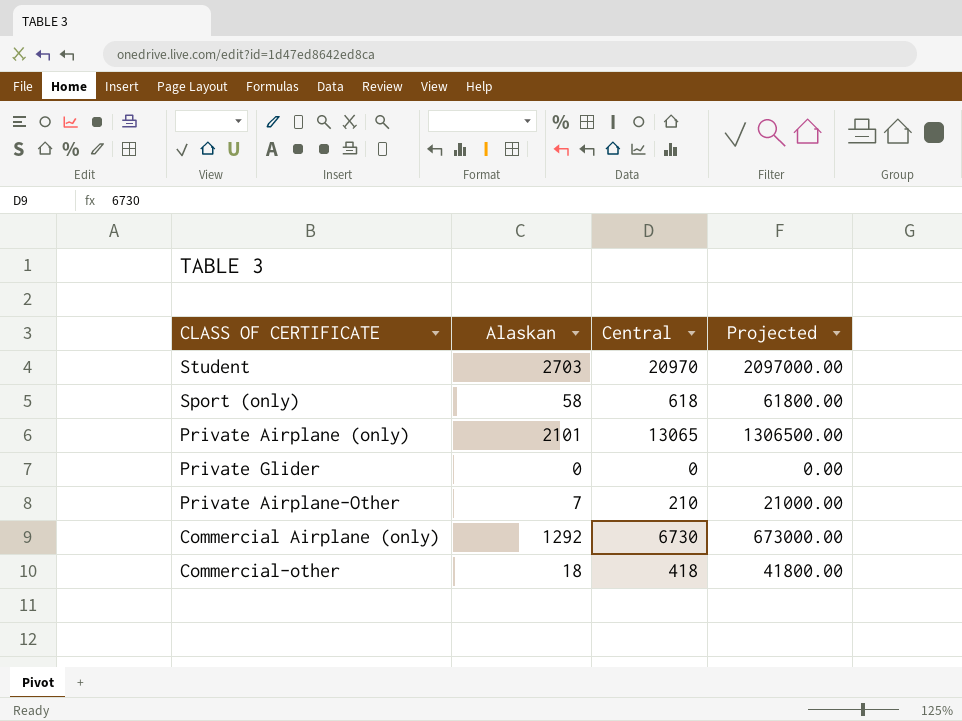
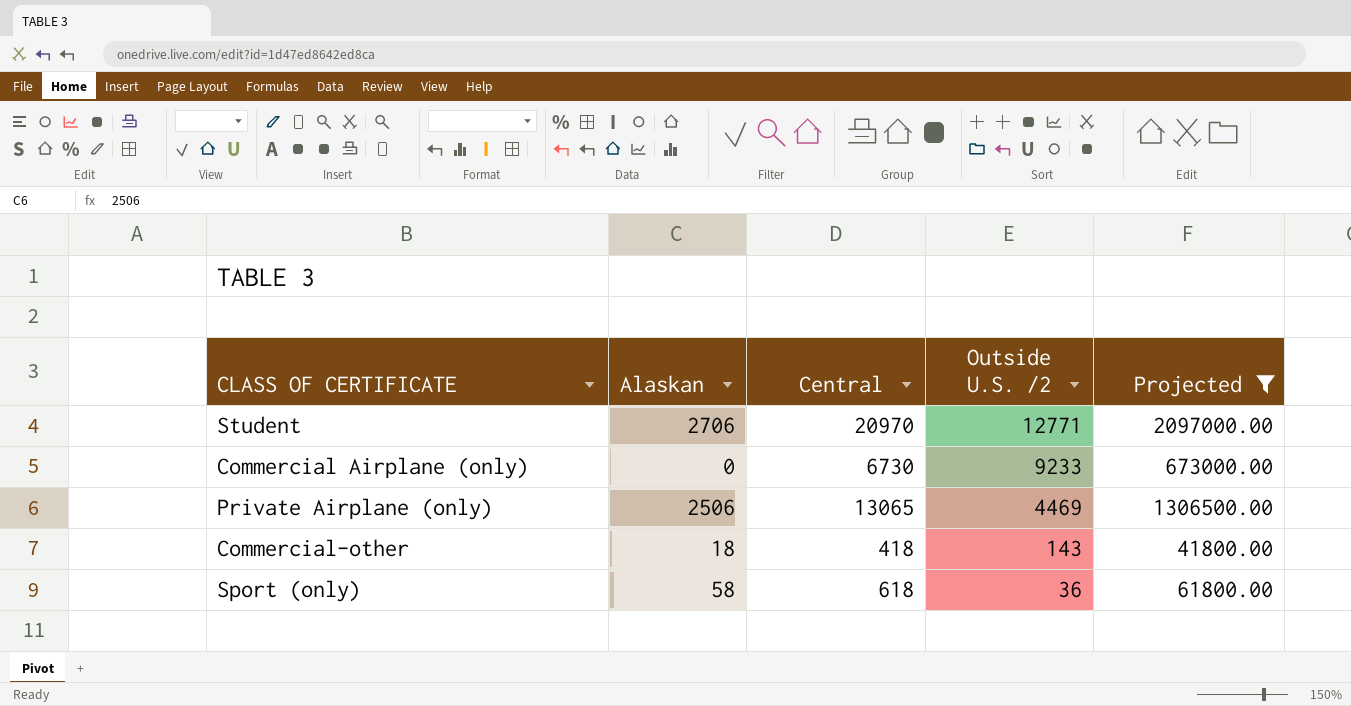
filter: none -> Projected >= 41800.00
row order: none -> Outside U.S. /2 descending
column Outside U.S. /2 | position: none -> 4
Student | Alaskan: 2703 -> 2706
Commercial Airplane (only) | Alaskan: 1292 -> 0
Private Airplane (only) | Alaskan: 2101 -> 2506

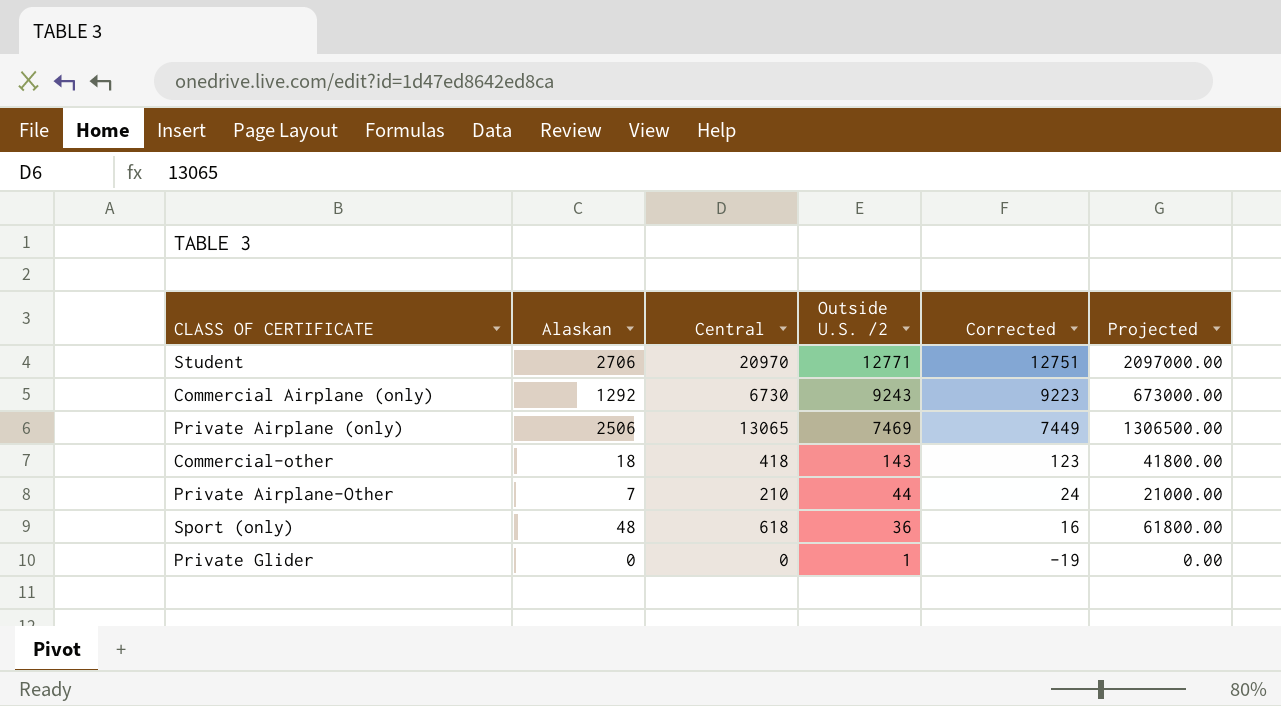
filter: Projected >= 41800.00 -> none
column Corrected | formula: none -> [Outside U.S. /2] - 20
Commercial Airplane (only) | Alaskan: 0 -> 1292
Commercial Airplane (only) | Outside U.S. /2: 9233 -> 9243
Private Airplane (only) | Outside U.S. /2: 4469 -> 7469
Sport (only) | Alaskan: 58 -> 48

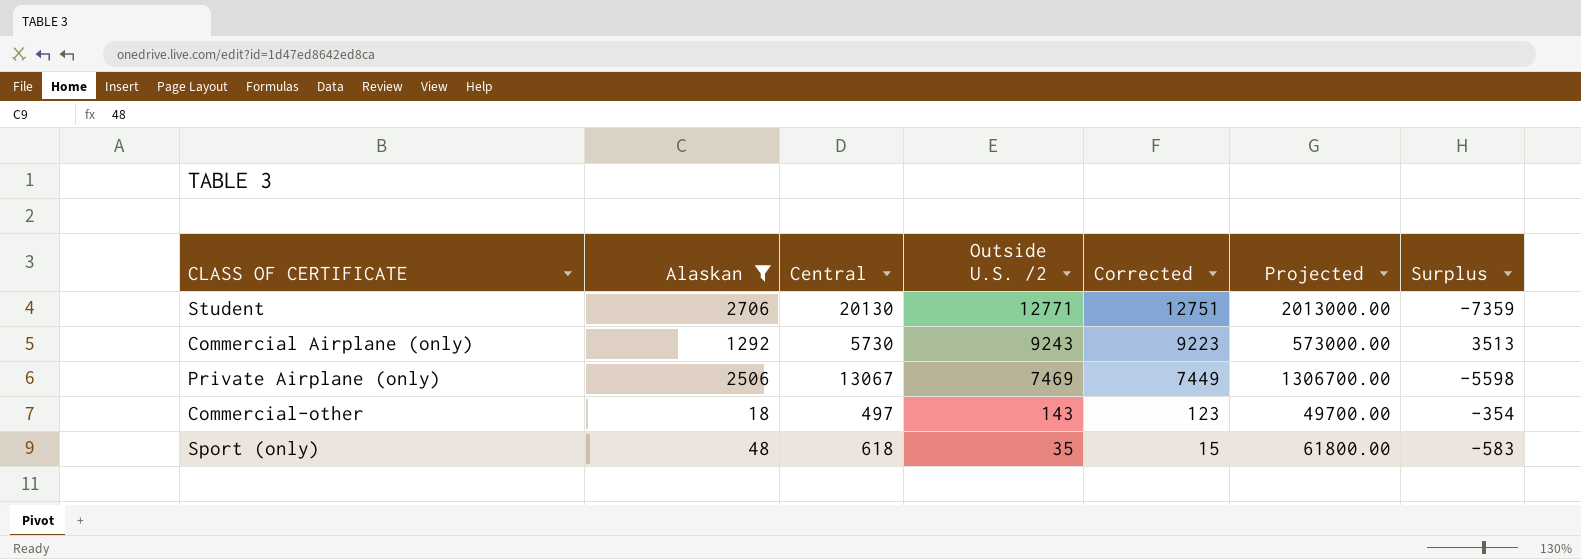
filter: none -> Alaskan >= 18
column Surplus | formula: none -> [Outside U.S. /2] - [Central]
Student | Central: 20970 -> 20130
Student | Projected: 2097000.00 -> 2013000.00
Commercial Airplane (only) | Central: 6730 -> 5730
Commercial Airplane (only) | Projected: 673000.00 -> 573000.00
Private Airplane (only) | Central: 13065 -> 13067
Private Airplane (only) | Projected: 1306500.00 -> 1306700.00
Commercial-other | Central: 418 -> 497
Commercial-other | Projected: 41800.00 -> 49700.00
Sport (only) | Outside U.S. /2: 36 -> 35
Sport (only) | Corrected: 16 -> 15

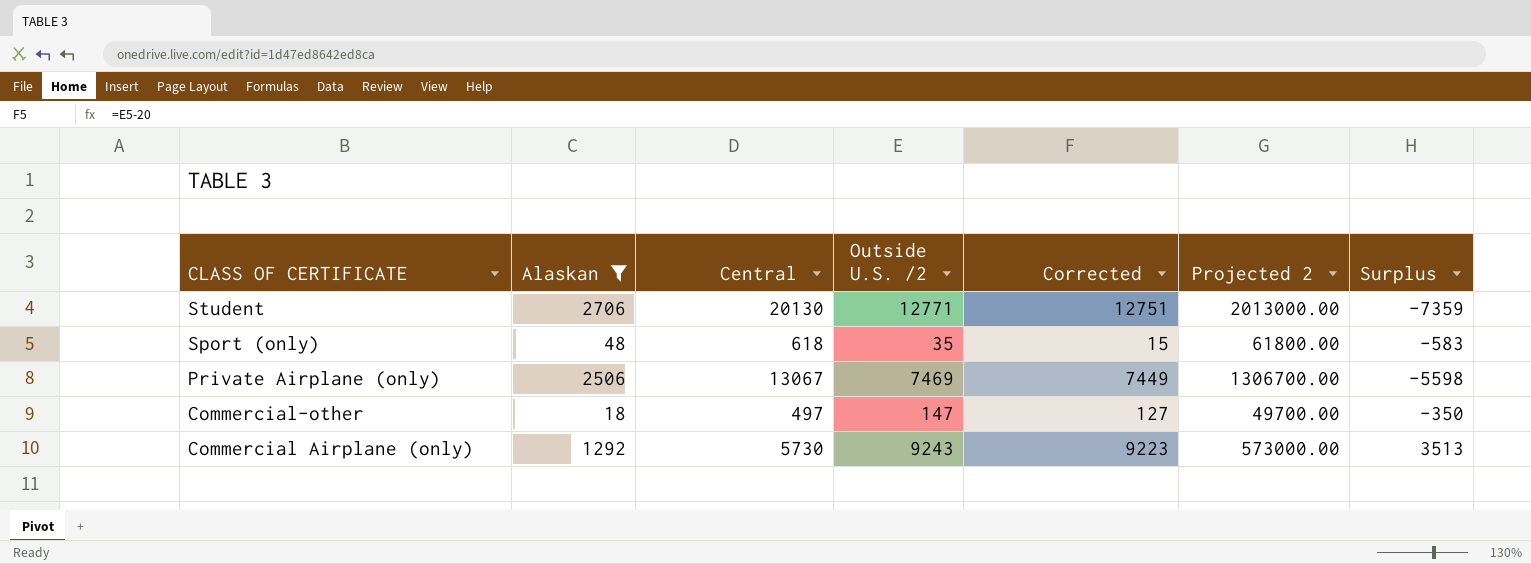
row order: Outside U.S. /2 descending -> CLASS OF CERTIFICATE descending
column name: Projected -> Projected 2
Commercial-other | Outside U.S. /2: 143 -> 147
Commercial-other | Corrected: 123 -> 127
Commercial-other | Surplus: -354 -> -350

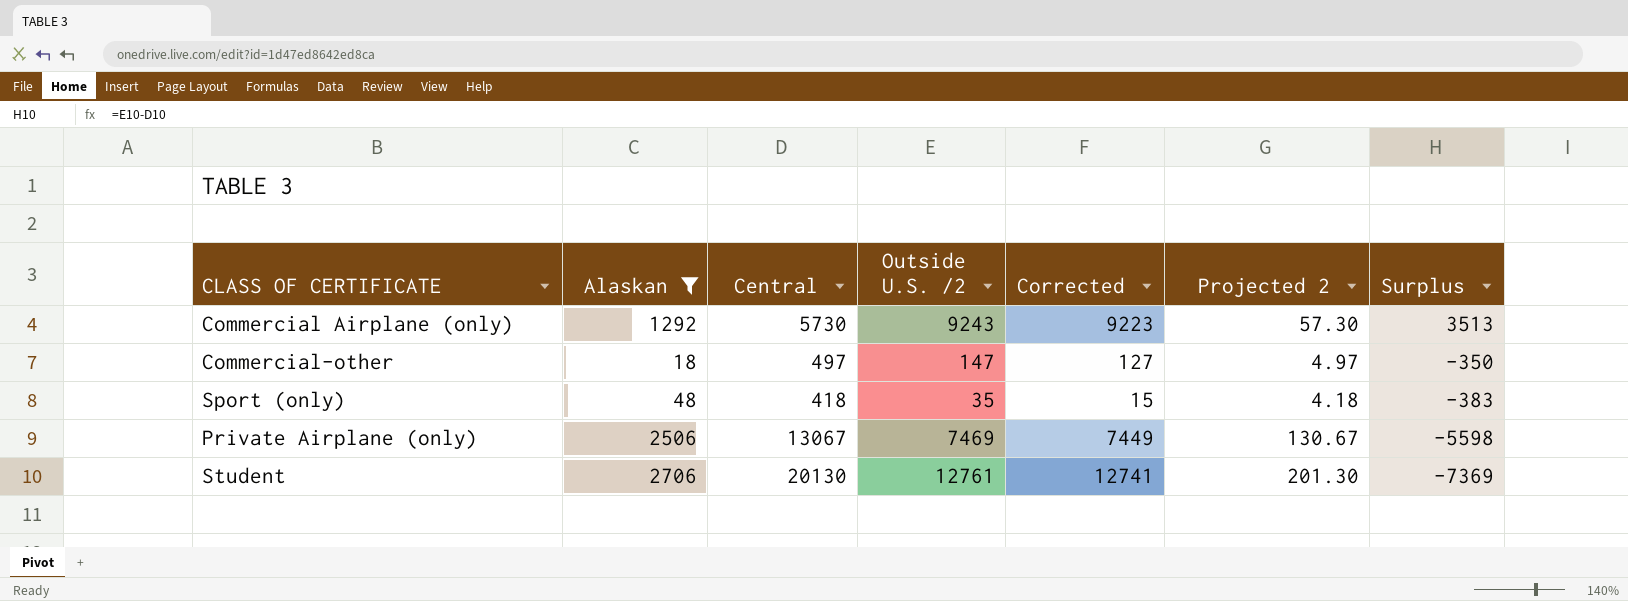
row order: CLASS OF CERTIFICATE descending -> Surplus descending
column Projected 2 | formula: [Central] * 100 -> [Central] * 0.01
Sport (only) | Central: 618 -> 418
Sport (only) | Surplus: -583 -> -383
Student | Outside U.S. /2: 12771 -> 12761
Student | Corrected: 12751 -> 12741
Student | Surplus: -7359 -> -7369

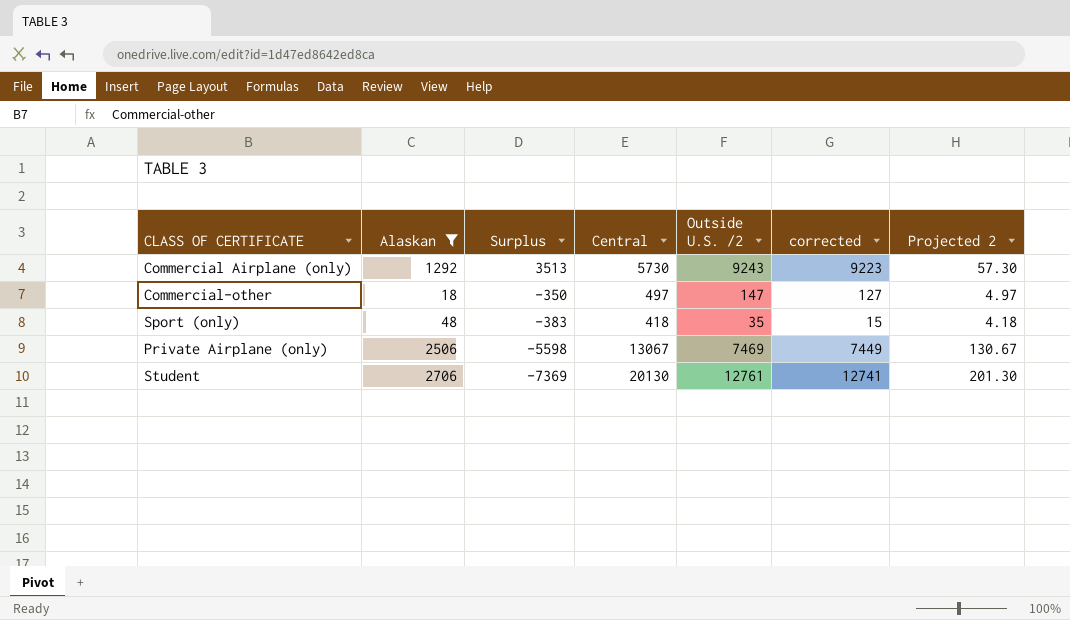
column Surplus | position: 7 -> 3
column name: Corrected -> corrected

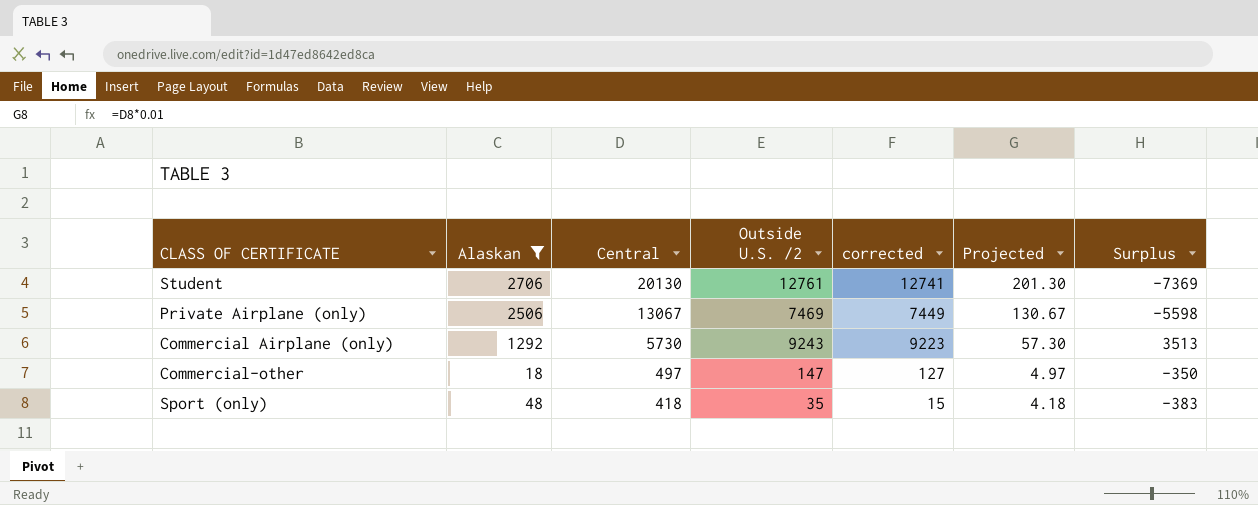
row order: Surplus descending -> Central descending
column name: Projected 2 -> Projected
column Surplus | position: 3 -> 7

